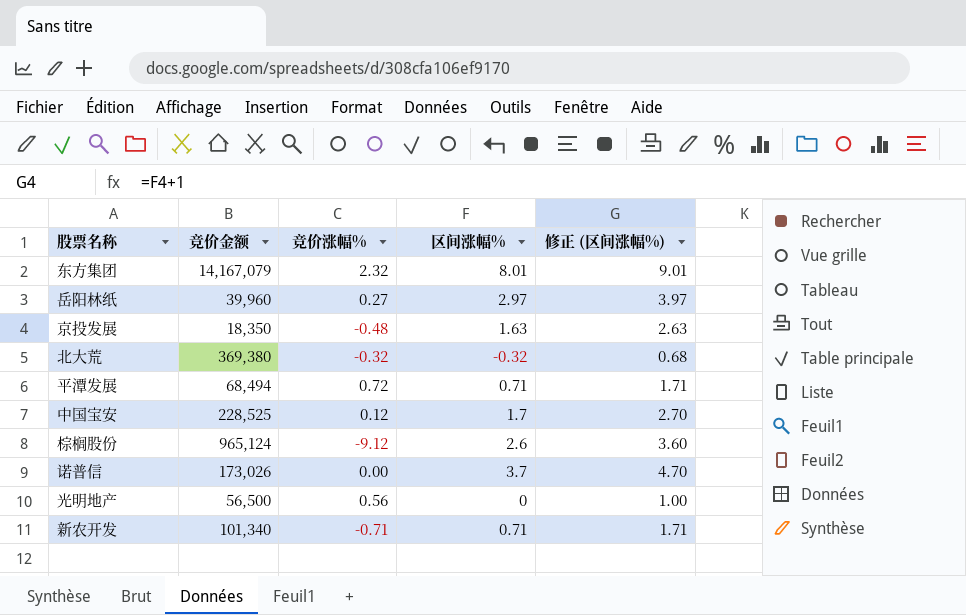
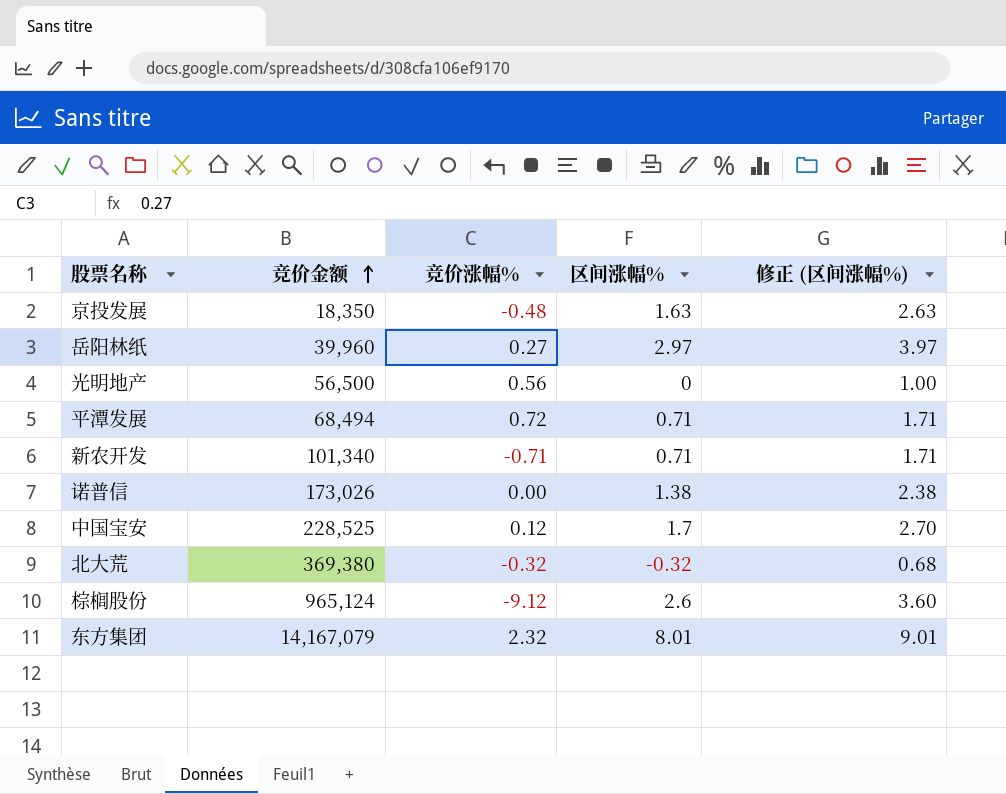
row order: none -> 竞价金额 ascending
诺普信 | 区间涨幅%: 3.7 -> 1.38
诺普信 | 修正 (区间涨幅%): 4.70 -> 2.38

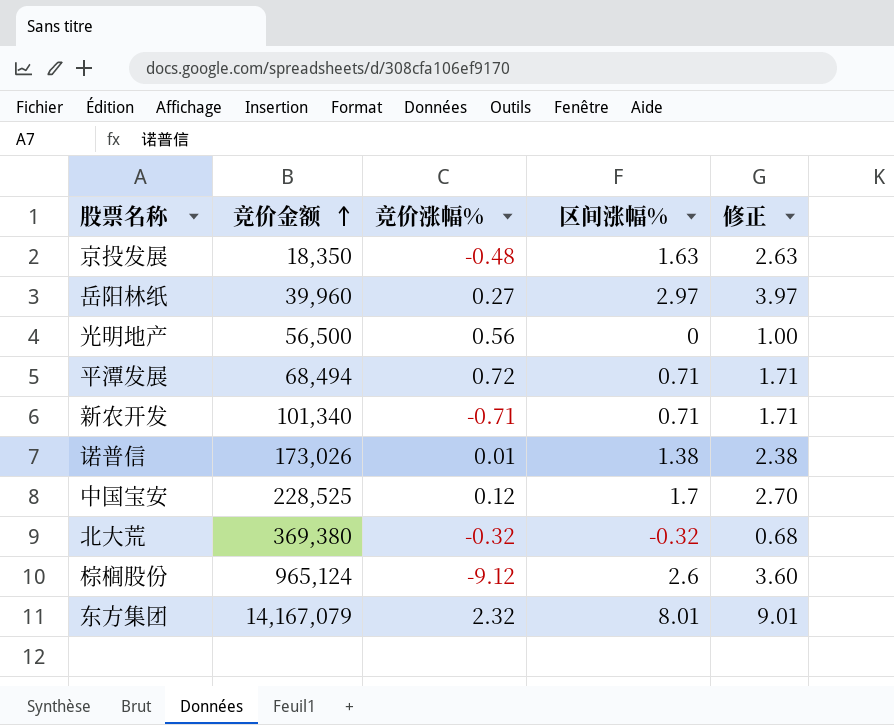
column name: 修正 (区间涨幅%) -> 修正
诺普信 | 竞价涨幅%: 0.00 -> 0.01

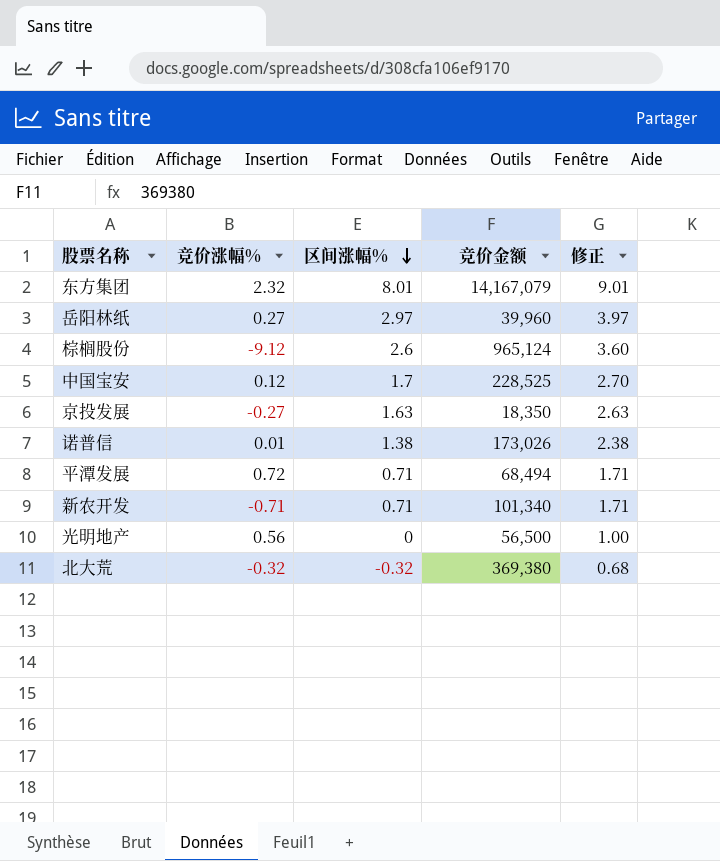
row order: 竞价金额 ascending -> 区间涨幅% descending
column 竞价金额 | position: 2 -> 4
京投发展 | 竞价涨幅%: -0.48 -> -0.27

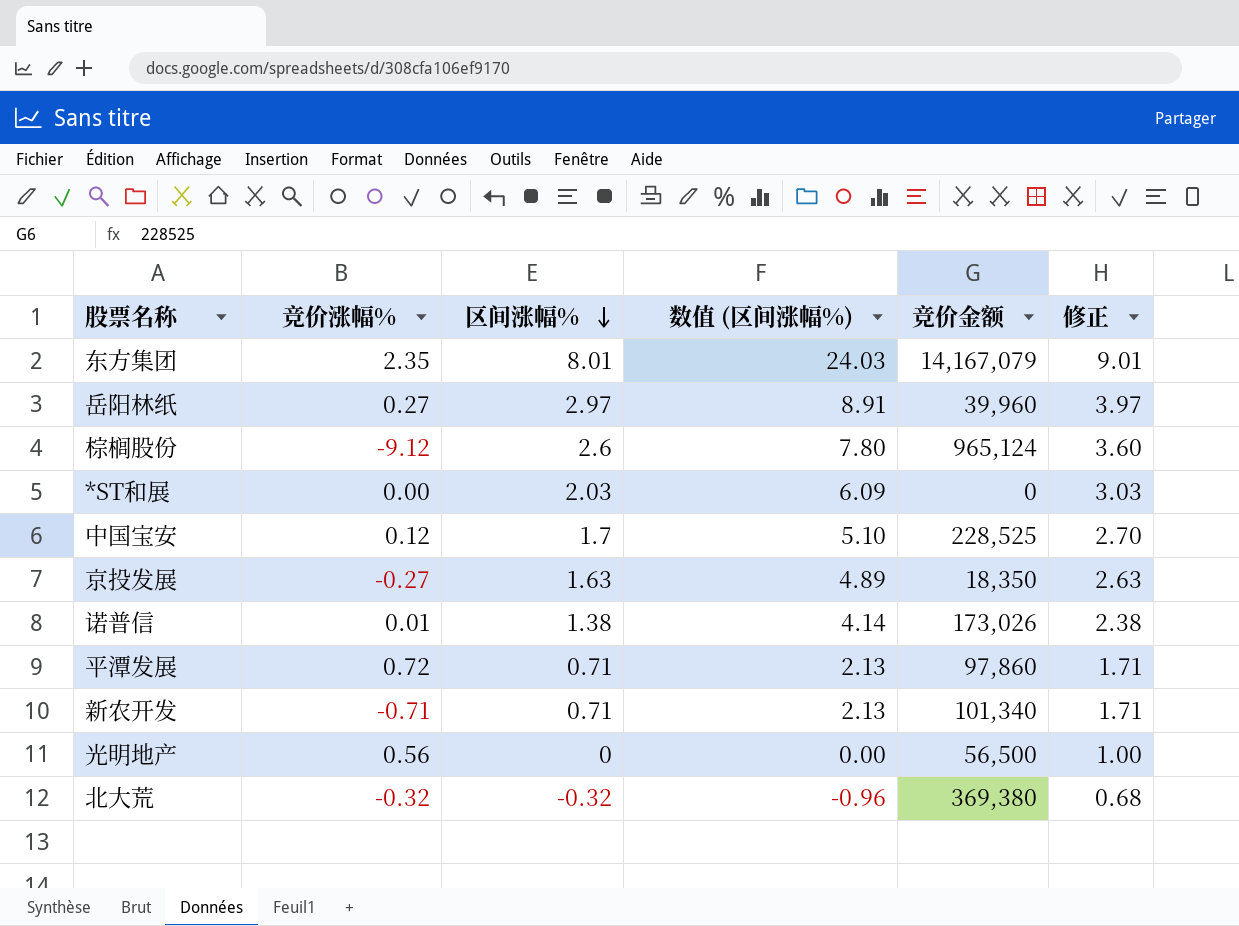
column 数值 (区间涨幅%) | formula: none -> [区间涨幅%] * 3
东方集团 | 竞价涨幅%: 2.32 -> 2.35
row *ST和展: none -> 0.00 | 2.03 | 6.09 | 0 | 3.03
平潭发展 | 竞价金额: 68,494 -> 97,860

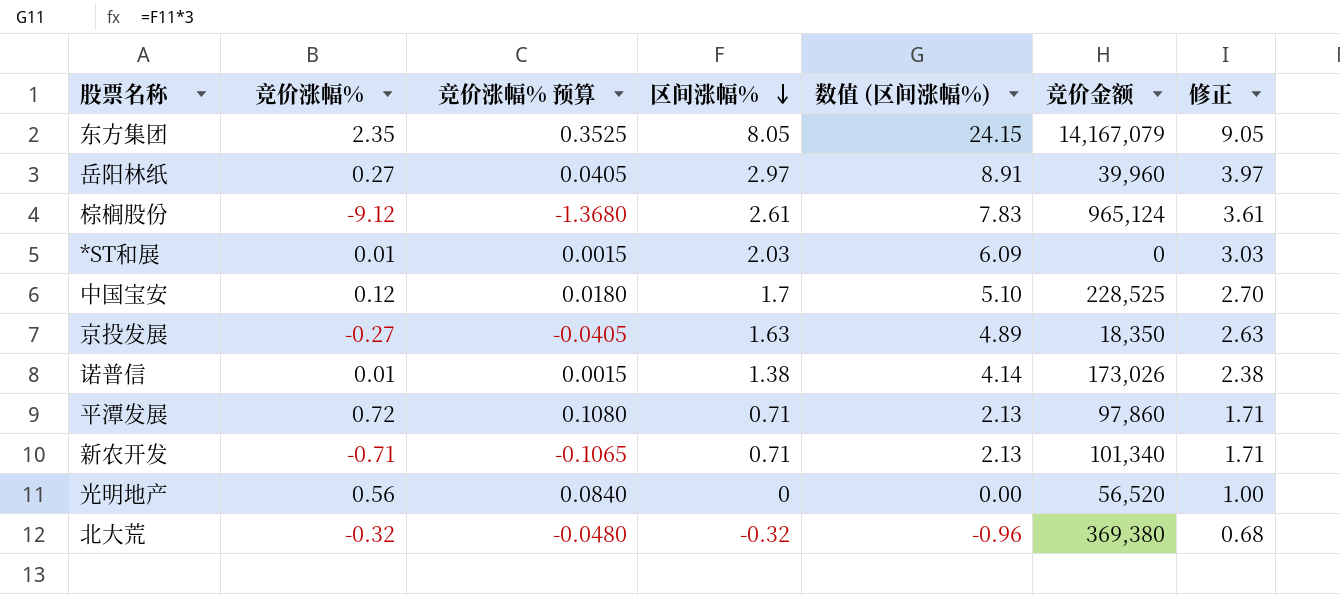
column 竞价涨幅% 预算 | formula: none -> [竞价涨幅%] * 0.15
东方集团 | 区间涨幅%: 8.01 -> 8.05
东方集团 | 数值 (区间涨幅%): 24.03 -> 24.15
东方集团 | 修正: 9.01 -> 9.05
棕榈股份 | 区间涨幅%: 2.6 -> 2.61
棕榈股份 | 数值 (区间涨幅%): 7.80 -> 7.83
棕榈股份 | 修正: 3.60 -> 3.61
*ST和展 | 竞价涨幅%: 0.00 -> 0.01
光明地产 | 竞价金额: 56,500 -> 56,520

